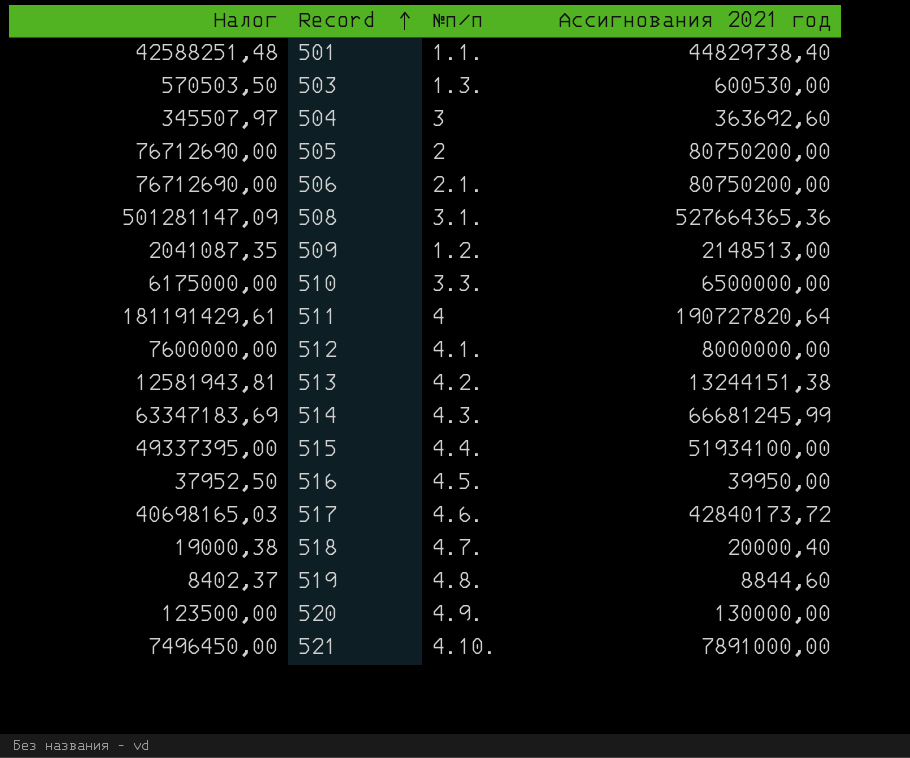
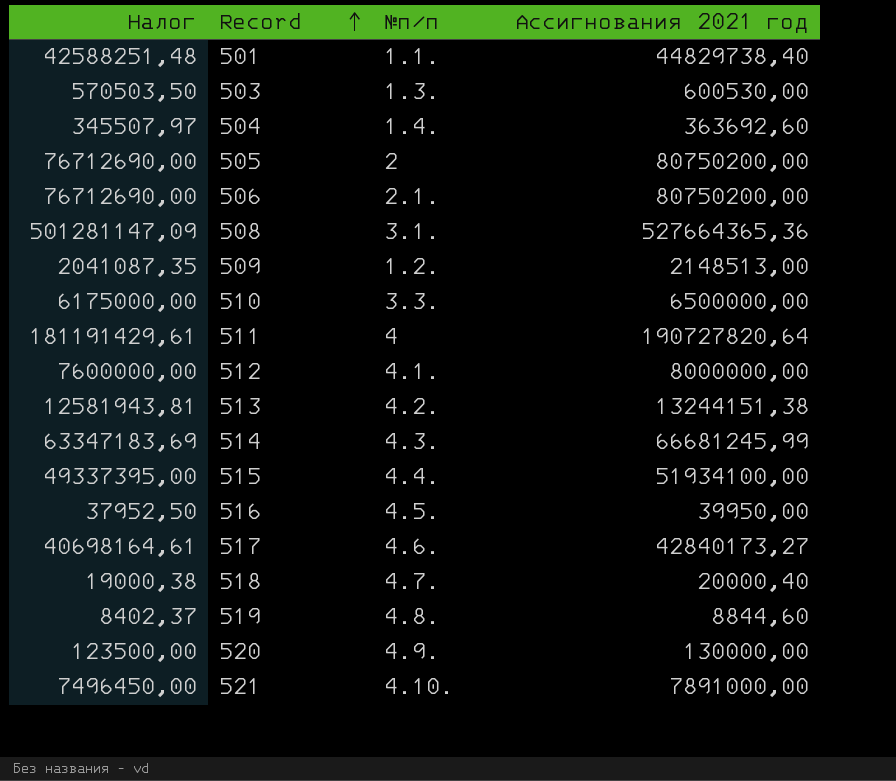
504 | №п/п: 3 -> 1.4.
517 | Налог: 40698165,03 -> 40698164,61
517 | Ассигнования 2021 год: 42840173,72 -> 42840173,27

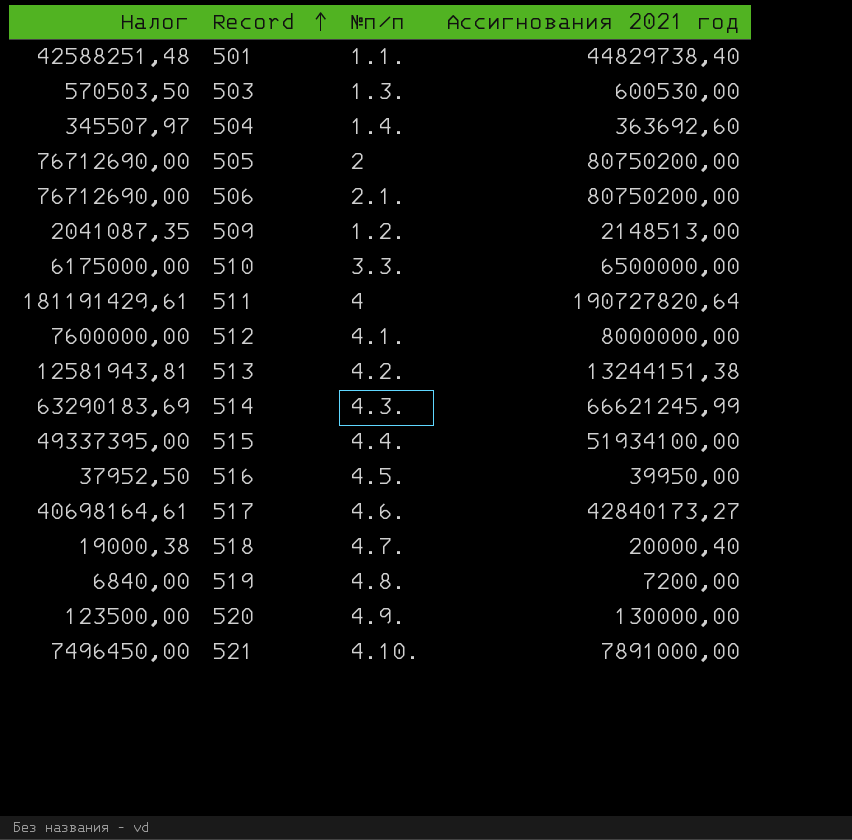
row 508: 501281147,09 | 3.1. | 527664365,36 -> none
514 | Налог: 63347183,69 -> 63290183,69
514 | Ассигнования 2021 год: 66681245,99 -> 66621245,99
519 | Налог: 8402,37 -> 6840,00
519 | Ассигнования 2021 год: 8844,60 -> 7200,00

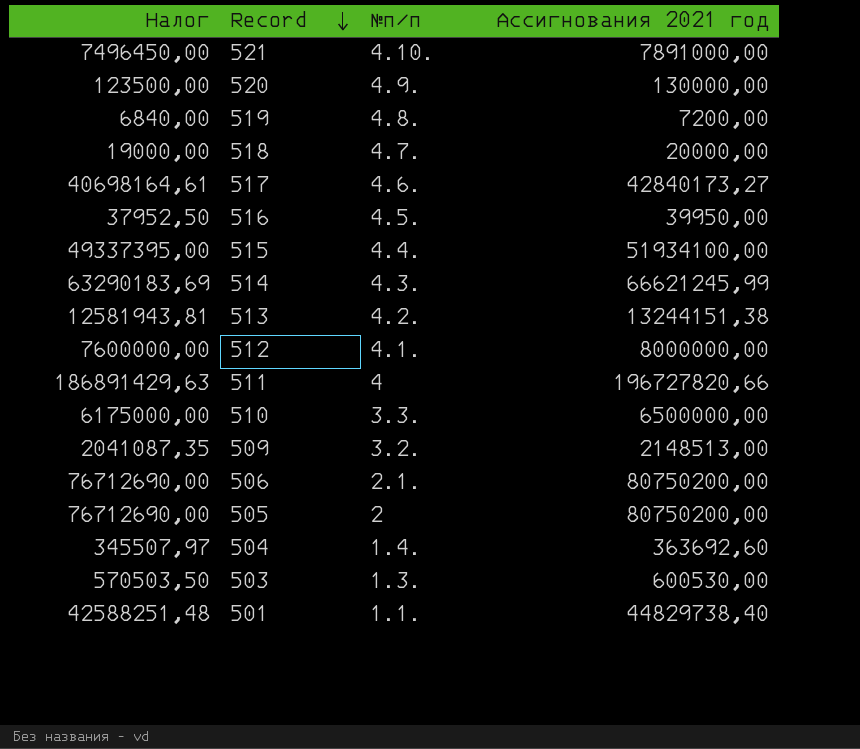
row order: Record ascending -> Record descending
518 | Налог: 19000,38 -> 19000,00
518 | Ассигнования 2021 год: 20000,40 -> 20000,00
511 | Налог: 181191429,61 -> 186891429,63
511 | Ассигнования 2021 год: 190727820,64 -> 196727820,66
509 | №п/п: 1.2. -> 3.2.

